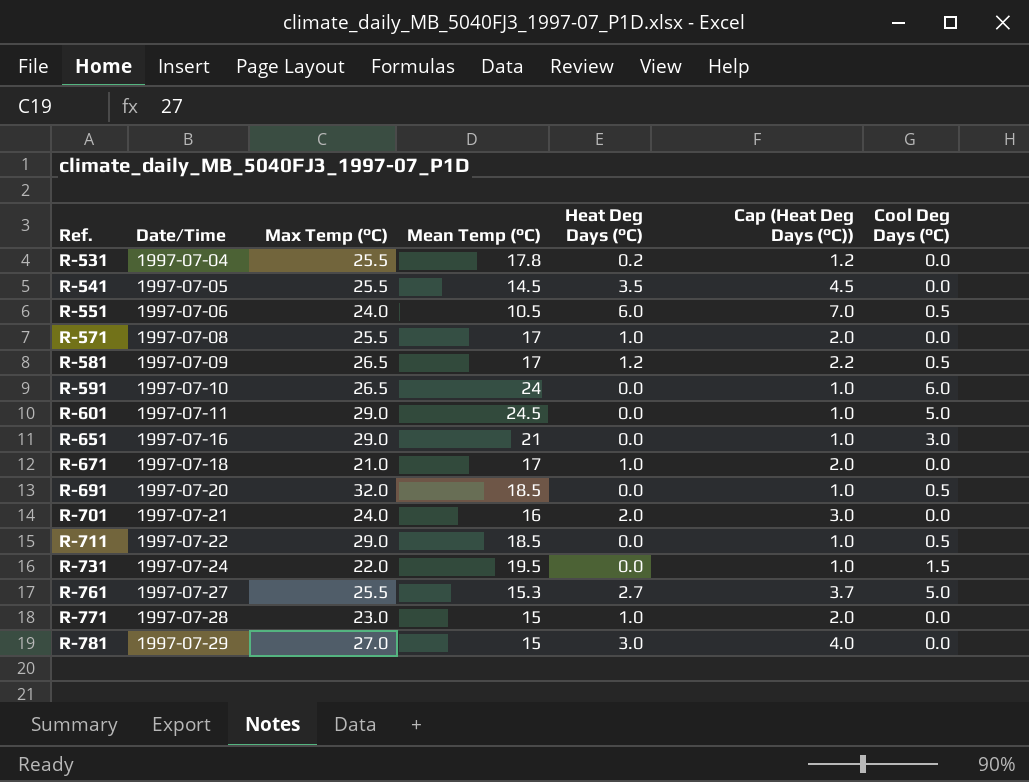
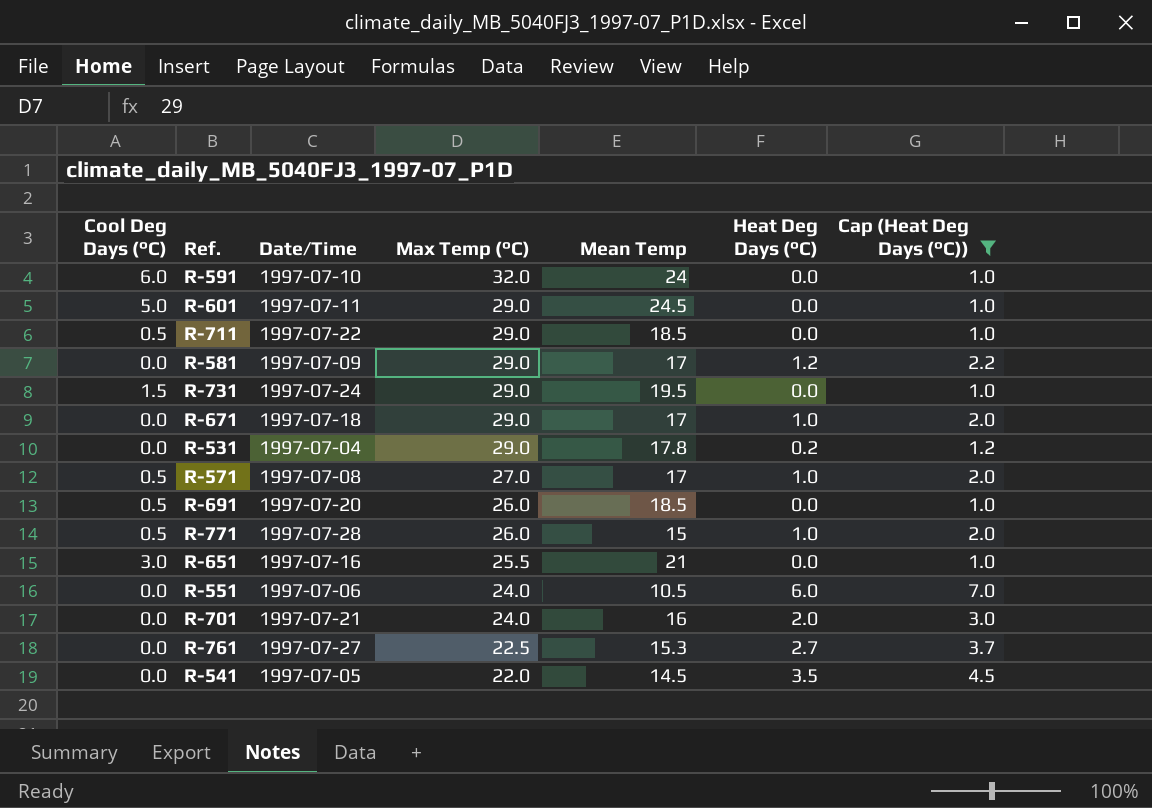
filter: none -> Cap (Heat Deg Days (°C)) != 4.0
row order: Ref. ascending -> Max Temp (°C) descending
column Cool Deg Days (°C) | position: 7 -> 1
column name: Mean Temp (°C) -> Mean Temp
R-591 | Max Temp (°C): 26.5 -> 32.0
R-581 | Cool Deg Days (°C): 0.5 -> 0.0
R-581 | Max Temp (°C): 26.5 -> 29.0
R-731 | Max Temp (°C): 22.0 -> 29.0
R-671 | Max Temp (°C): 21.0 -> 29.0
R-531 | Max Temp (°C): 25.5 -> 29.0
R-571 | Cool Deg Days (°C): 0.0 -> 0.5
R-571 | Max Temp (°C): 25.5 -> 27.0
R-691 | Max Temp (°C): 32.0 -> 26.0
R-771 | Cool Deg Days (°C): 0.0 -> 0.5
R-771 | Max Temp (°C): 23.0 -> 26.0
R-651 | Max Temp (°C): 29.0 -> 25.5
R-551 | Cool Deg Days (°C): 0.5 -> 0.0
R-761 | Cool Deg Days (°C): 5.0 -> 0.0
R-761 | Max Temp (°C): 25.5 -> 22.5
R-541 | Max Temp (°C): 25.5 -> 22.0

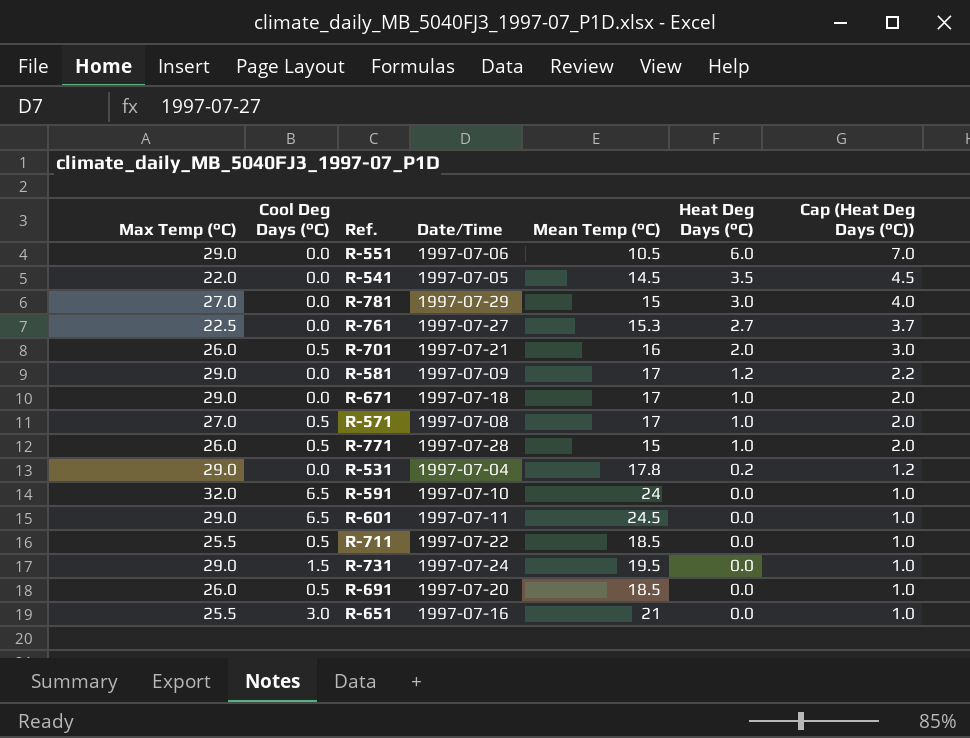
filter: Cap (Heat Deg Days (°C)) != 4.0 -> none
row order: Max Temp (°C) descending -> Heat Deg Days (°C) descending
column Max Temp (°C) | position: 4 -> 1
column name: Mean Temp -> Mean Temp (°C)
R-551 | Max Temp (°C): 24.0 -> 29.0
R-701 | Max Temp (°C): 24.0 -> 26.0
R-701 | Cool Deg Days (°C): 0.0 -> 0.5
R-591 | Cool Deg Days (°C): 6.0 -> 6.5
R-601 | Cool Deg Days (°C): 5.0 -> 6.5
R-711 | Max Temp (°C): 29.0 -> 25.5

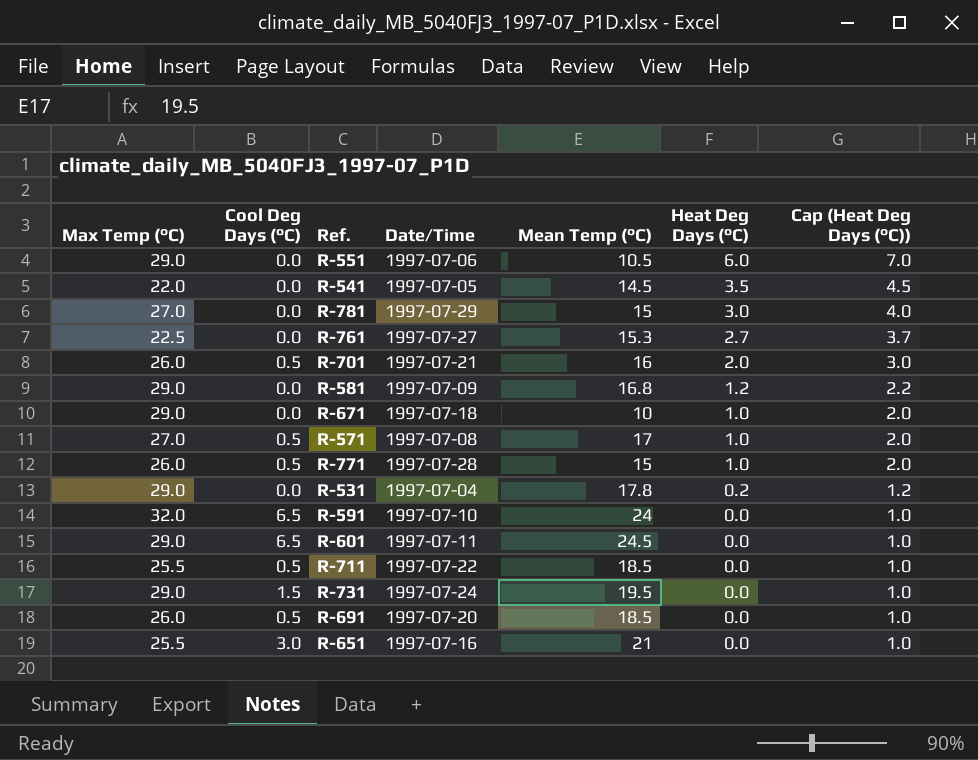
R-581 | Mean Temp (°C): 17 -> 16.8
R-671 | Mean Temp (°C): 17 -> 10

